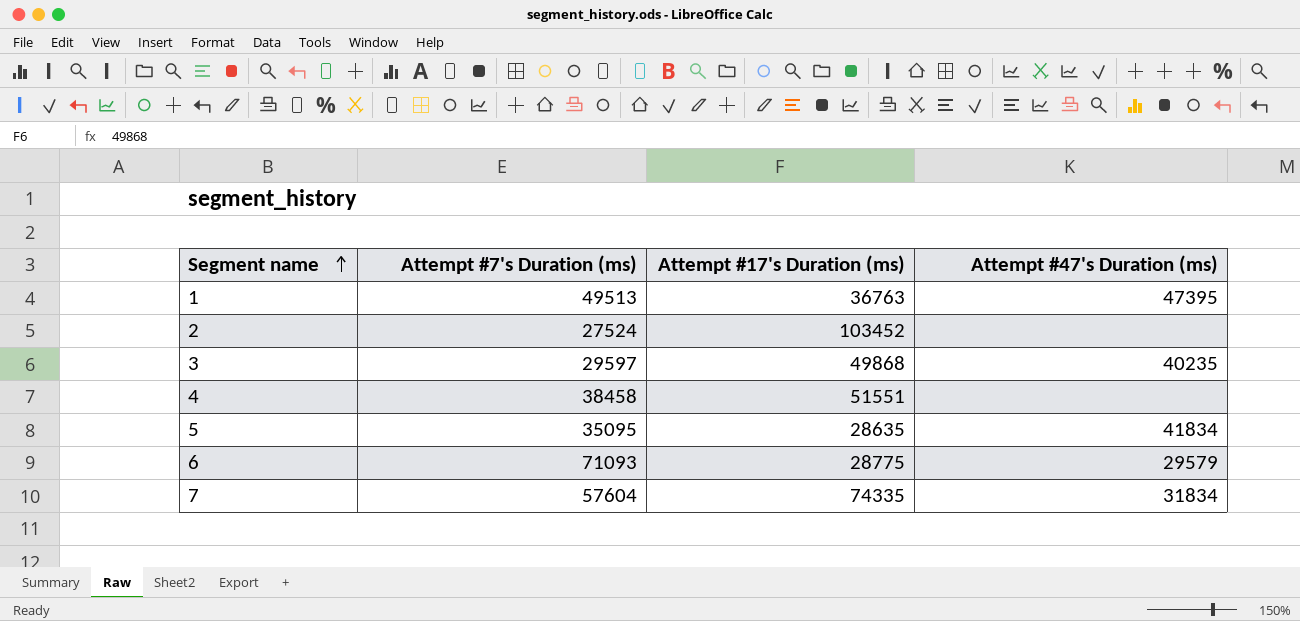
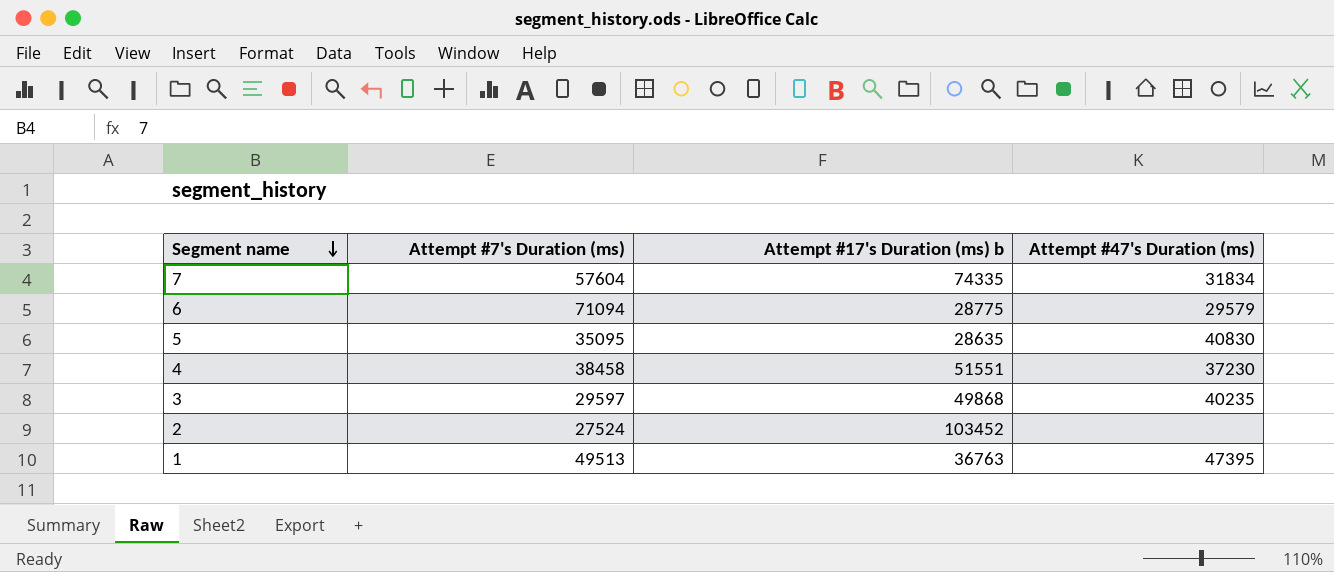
row order: Segment name ascending -> Segment name descending
column name: Attempt #17's Duration (ms) -> Attempt #17's Duration (ms) b
6 | Attempt #7's Duration (ms): 71093 -> 71094
5 | Attempt #47's Duration (ms): 41834 -> 40830
4 | Attempt #47's Duration (ms): none -> 37230

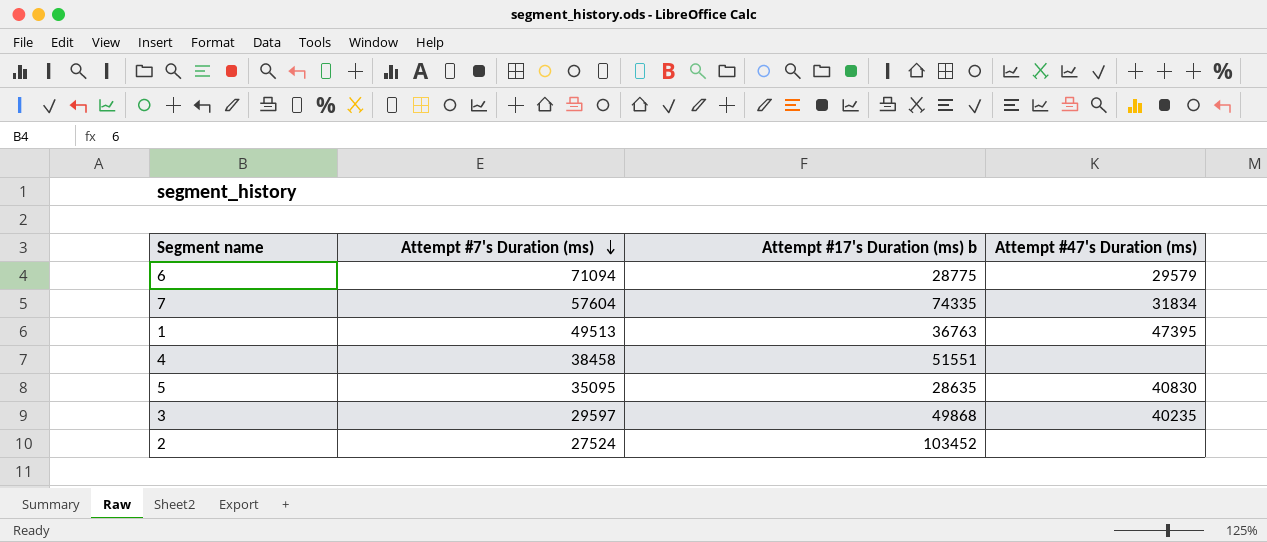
row order: Segment name descending -> Attempt #7's Duration (ms) descending
4 | Attempt #47's Duration (ms): 37230 -> none

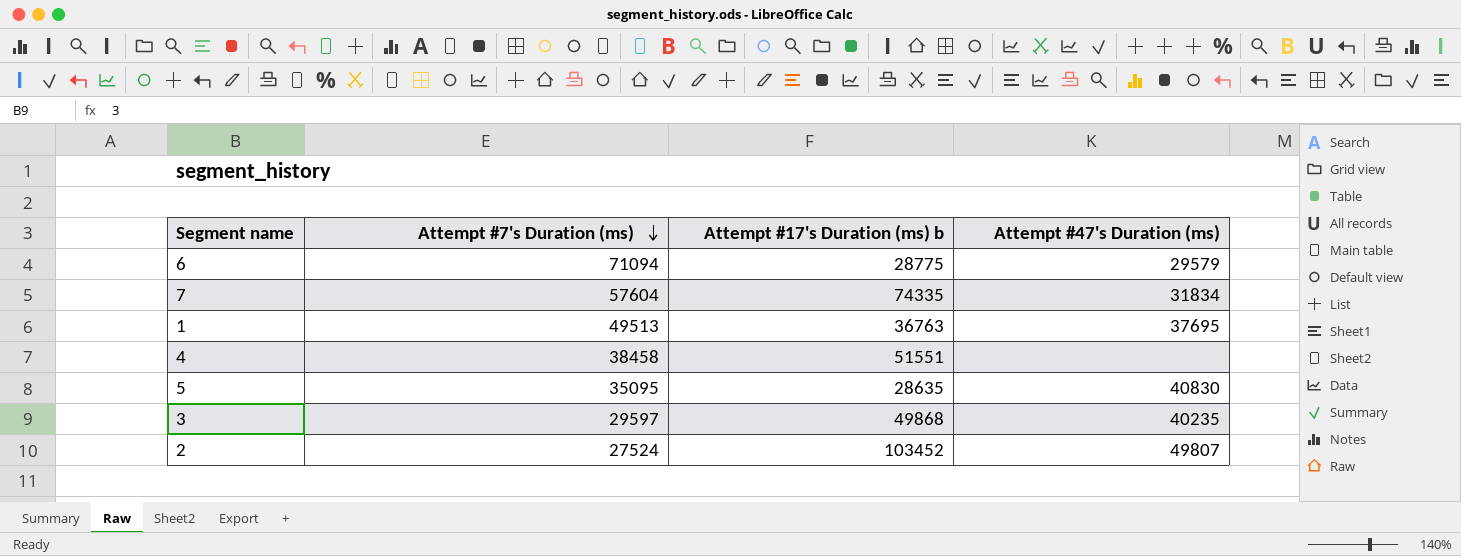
1 | Attempt #47's Duration (ms): 47395 -> 37695
2 | Attempt #47's Duration (ms): none -> 49807

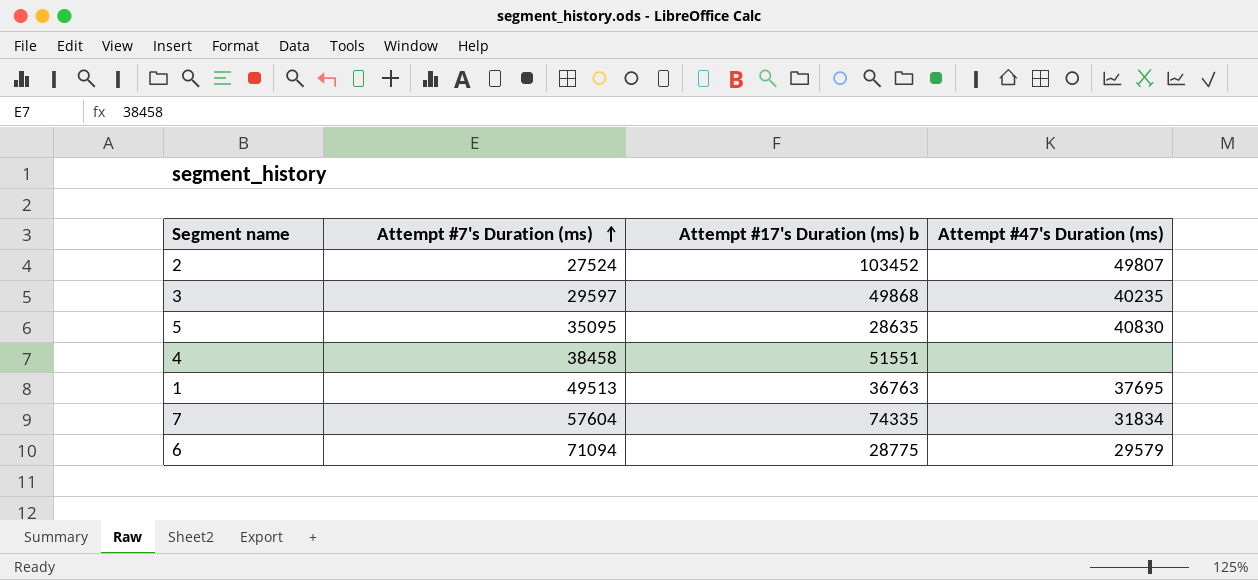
row order: Attempt #7's Duration (ms) descending -> Attempt #7's Duration (ms) ascending

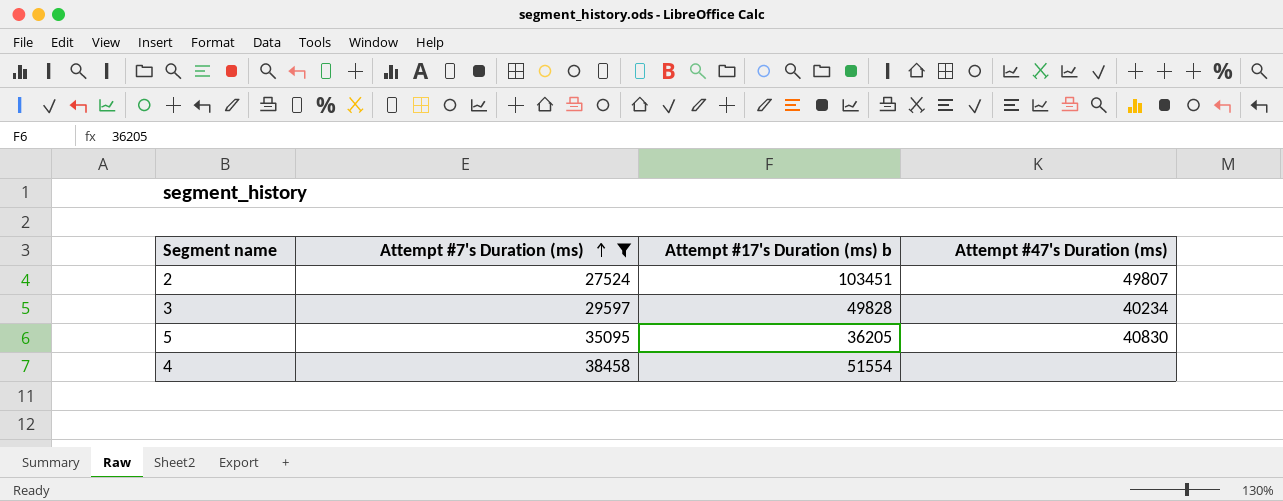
filter: none -> Attempt #7's Duration (ms) <= 38458
2 | Attempt #17's Duration (ms) b: 103452 -> 103451
3 | Attempt #17's Duration (ms) b: 49868 -> 49828
3 | Attempt #47's Duration (ms): 40235 -> 40234
5 | Attempt #17's Duration (ms) b: 28635 -> 36205
4 | Attempt #17's Duration (ms) b: 51551 -> 51554

